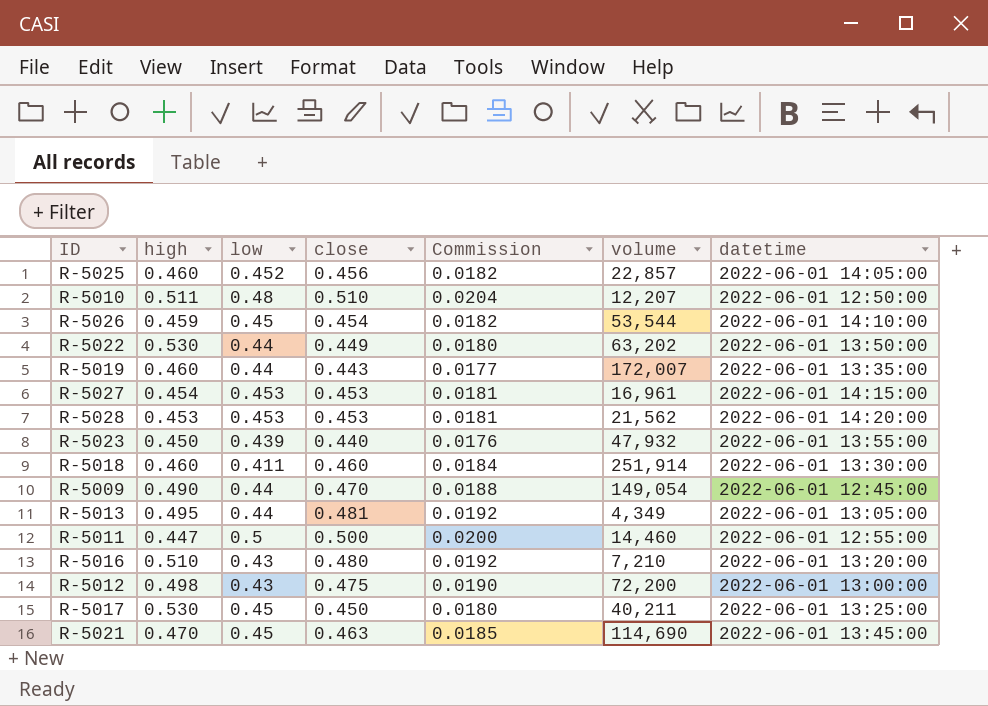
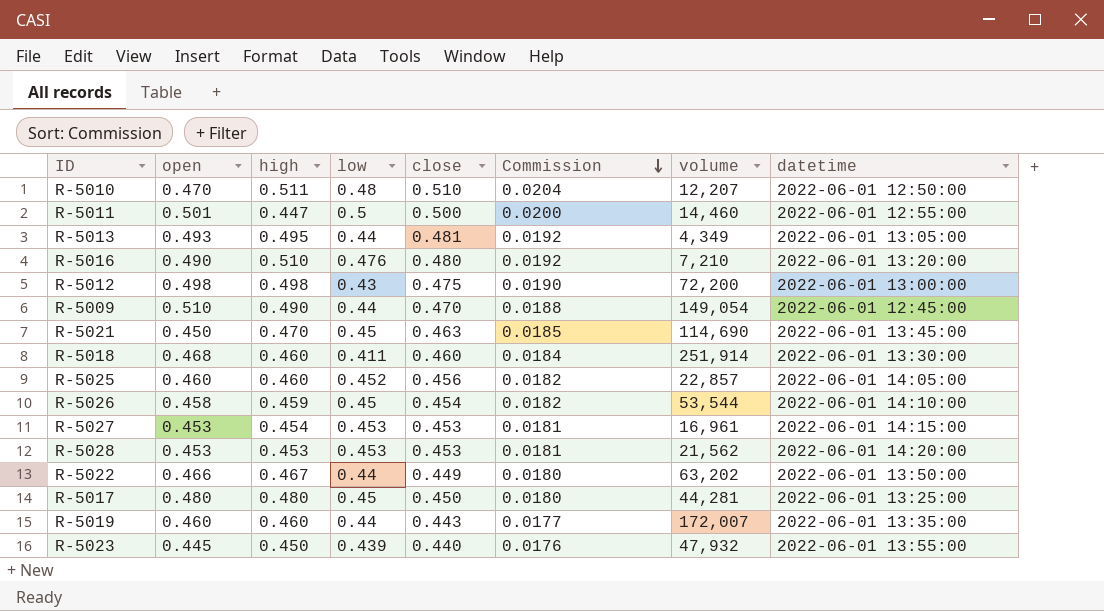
row order: none -> Commission descending
column open | position: none -> 2
R-5016 | low: 0.43 -> 0.476
R-5022 | high: 0.530 -> 0.467
R-5017 | high: 0.530 -> 0.480
R-5017 | volume: 40,211 -> 44,281

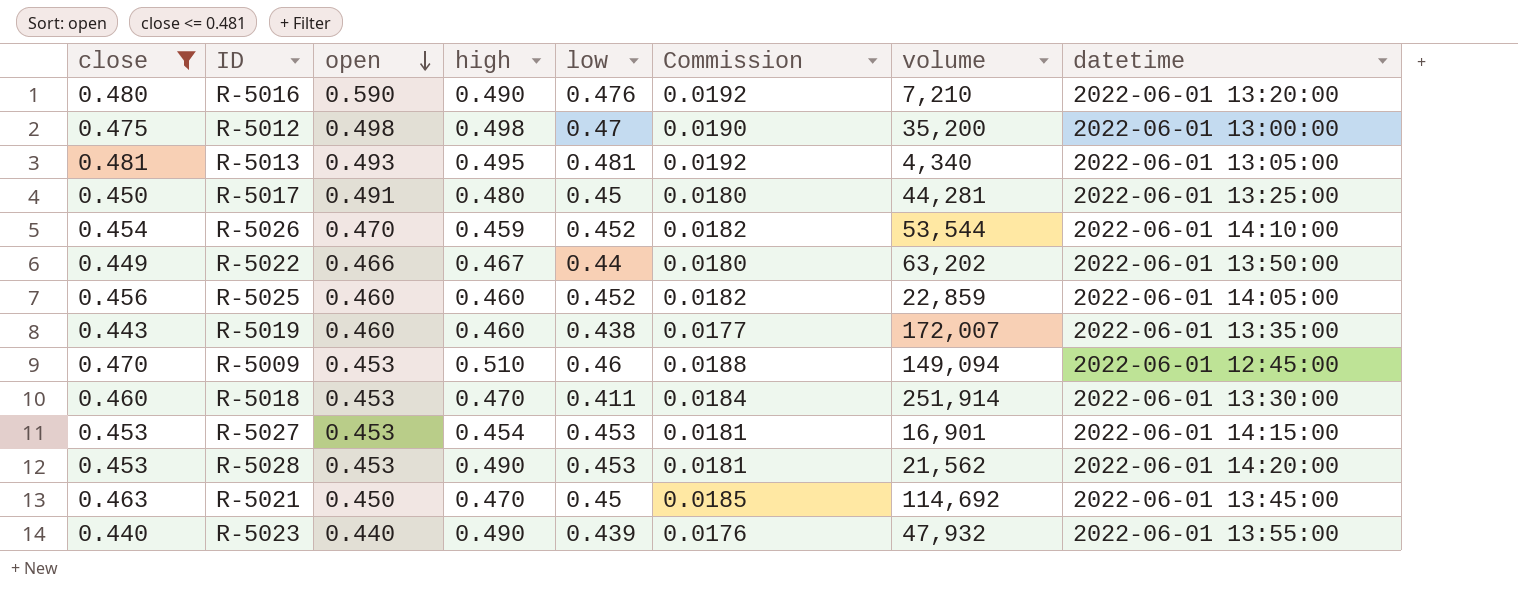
filter: none -> close <= 0.481
row order: Commission descending -> open descending
column close | position: 5 -> 1
R-5016 | open: 0.490 -> 0.590
R-5016 | high: 0.510 -> 0.490
R-5012 | low: 0.43 -> 0.47
R-5012 | volume: 72,200 -> 35,200
R-5013 | low: 0.44 -> 0.481
R-5013 | volume: 4,349 -> 4,340
R-5017 | open: 0.480 -> 0.491
R-5026 | open: 0.458 -> 0.470
R-5026 | low: 0.45 -> 0.452
R-5025 | volume: 22,857 -> 22,859
R-5019 | low: 0.44 -> 0.438
R-5009 | open: 0.510 -> 0.453
R-5009 | high: 0.490 -> 0.510
R-5009 | low: 0.44 -> 0.46
R-5009 | volume: 149,054 -> 149,094
R-5018 | open: 0.468 -> 0.453
R-5018 | high: 0.460 -> 0.470
R-5027 | volume: 16,961 -> 16,901
R-5028 | high: 0.453 -> 0.490
R-5021 | volume: 114,690 -> 114,692
R-5023 | open: 0.445 -> 0.440
R-5023 | high: 0.450 -> 0.490

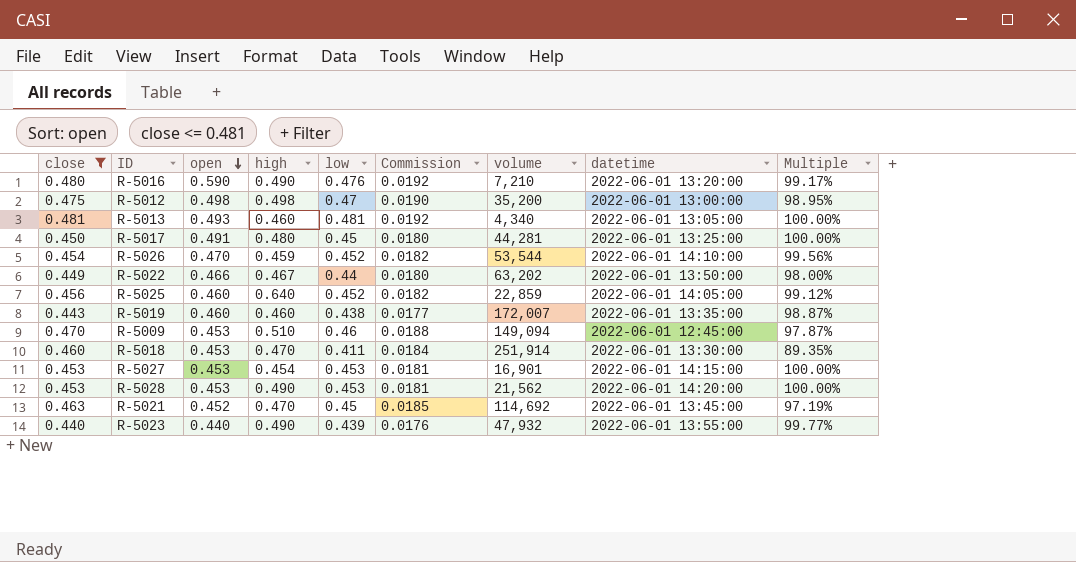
column Multiple | formula: none -> [low] / [close]
R-5013 | high: 0.495 -> 0.460
R-5025 | high: 0.460 -> 0.640
R-5021 | open: 0.450 -> 0.452

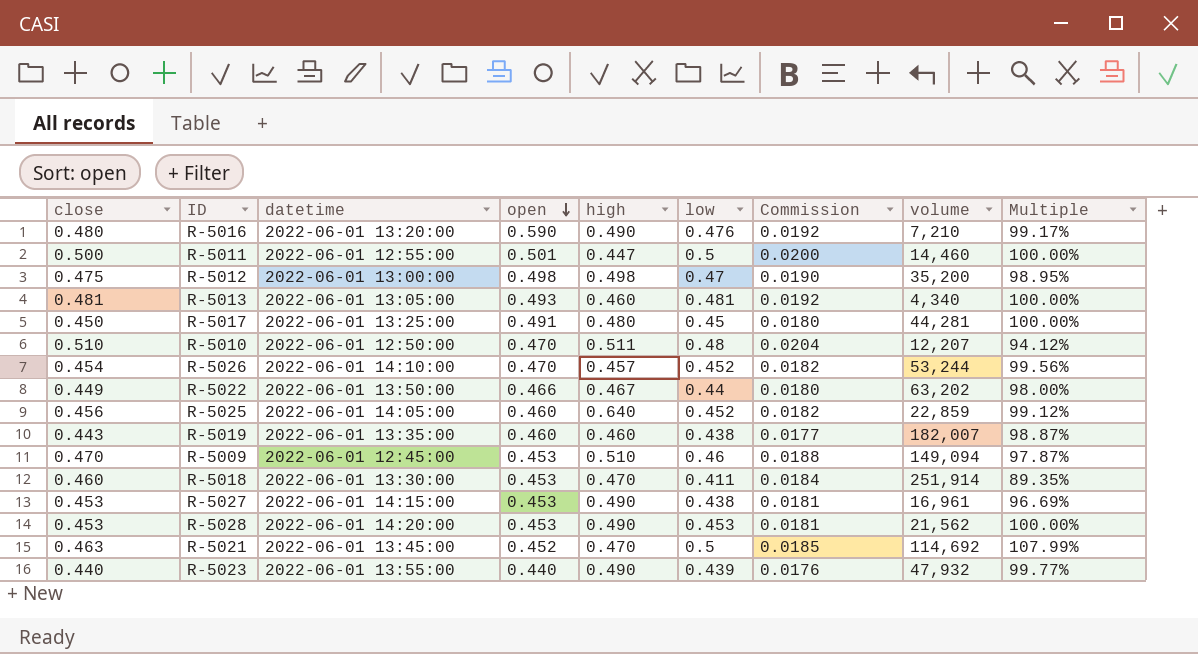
filter: close <= 0.481 -> none
column datetime | position: 8 -> 3
R-5026 | high: 0.459 -> 0.457
R-5026 | volume: 53,544 -> 53,244
R-5019 | volume: 172,007 -> 182,007
R-5027 | high: 0.454 -> 0.490
R-5027 | low: 0.453 -> 0.438
R-5027 | volume: 16,901 -> 16,961
R-5027 | Multiple: 100.00% -> 96.69%
R-5021 | low: 0.45 -> 0.5
R-5021 | Multiple: 97.19% -> 107.99%

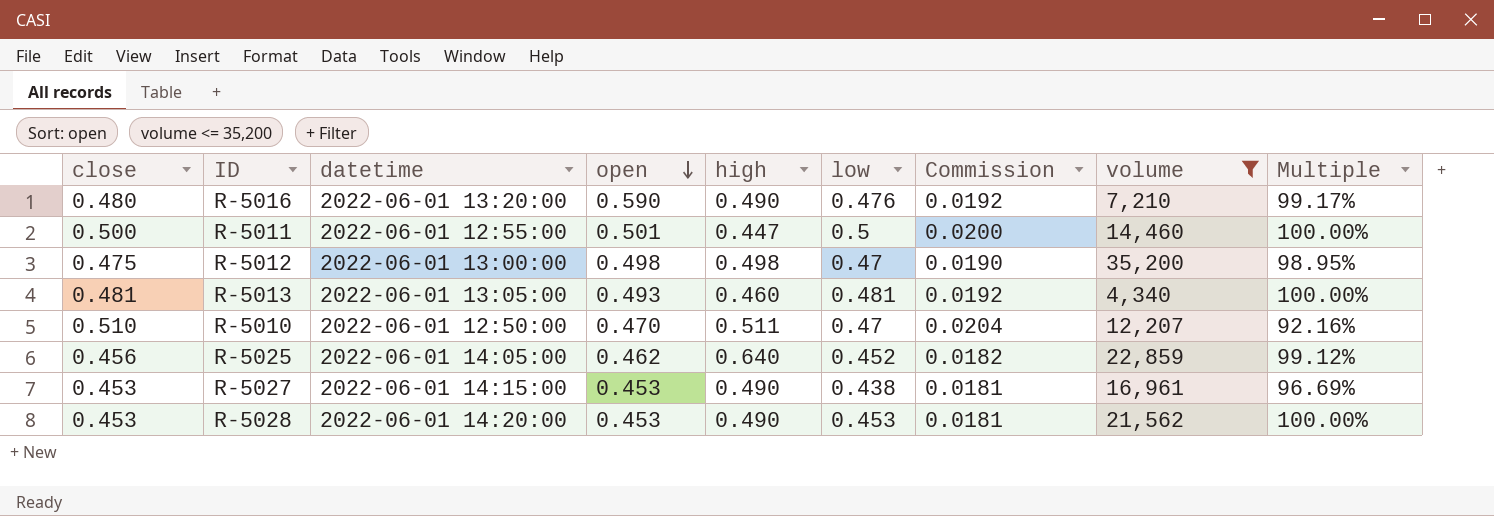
filter: none -> volume <= 35,200
R-5010 | low: 0.48 -> 0.47
R-5010 | Multiple: 94.12% -> 92.16%
R-5025 | open: 0.460 -> 0.462

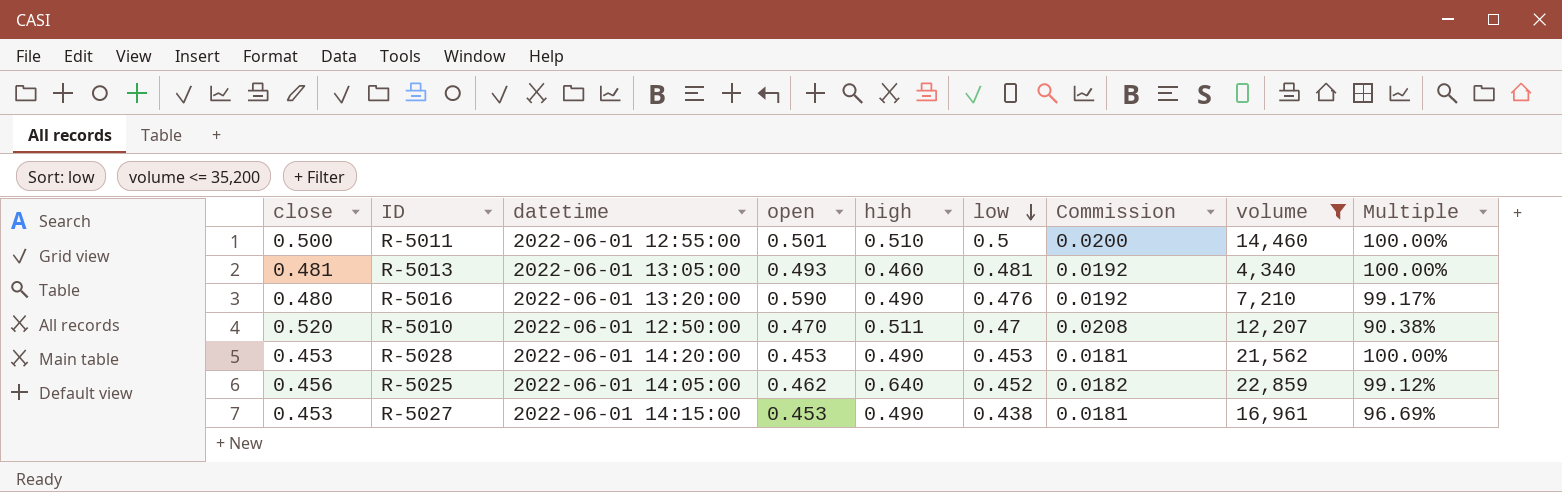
row order: open descending -> low descending
row R-5012: 0.475 | 2022-06-01 13:00:00 | 0.498 | 0.498 | 0.47 | 0.0190 | 35,200 | 98.95% -> none
R-5011 | high: 0.447 -> 0.510
R-5010 | close: 0.510 -> 0.520
R-5010 | Commission: 0.0204 -> 0.0208
R-5010 | Multiple: 92.16% -> 90.38%

